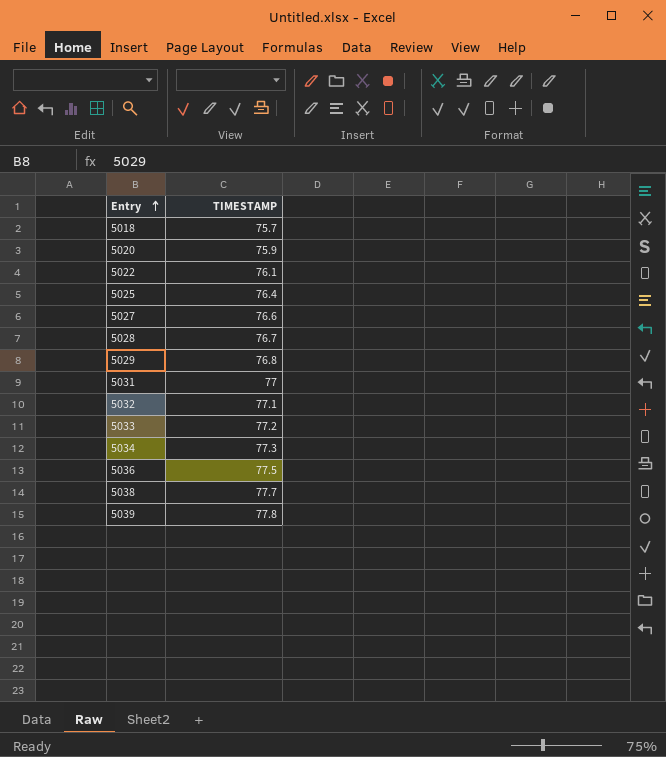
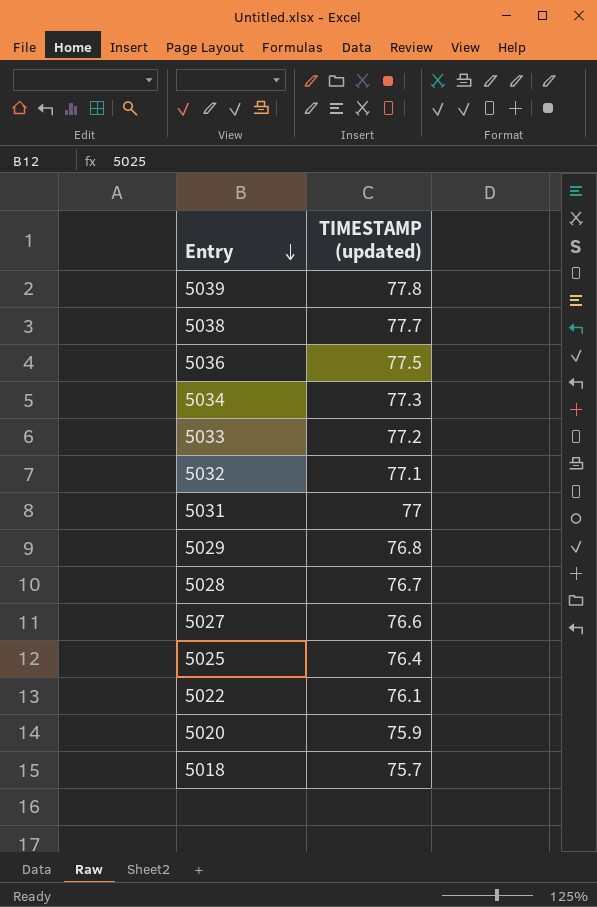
row order: Entry ascending -> Entry descending
column name: TIMESTAMP -> TIMESTAMP (updated)

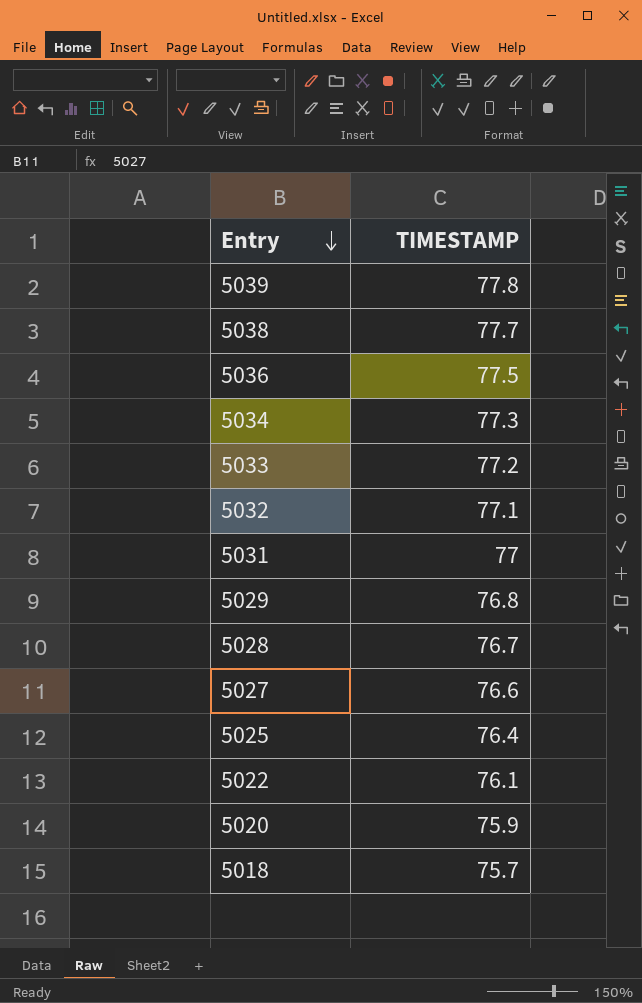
column name: TIMESTAMP (updated) -> TIMESTAMP

